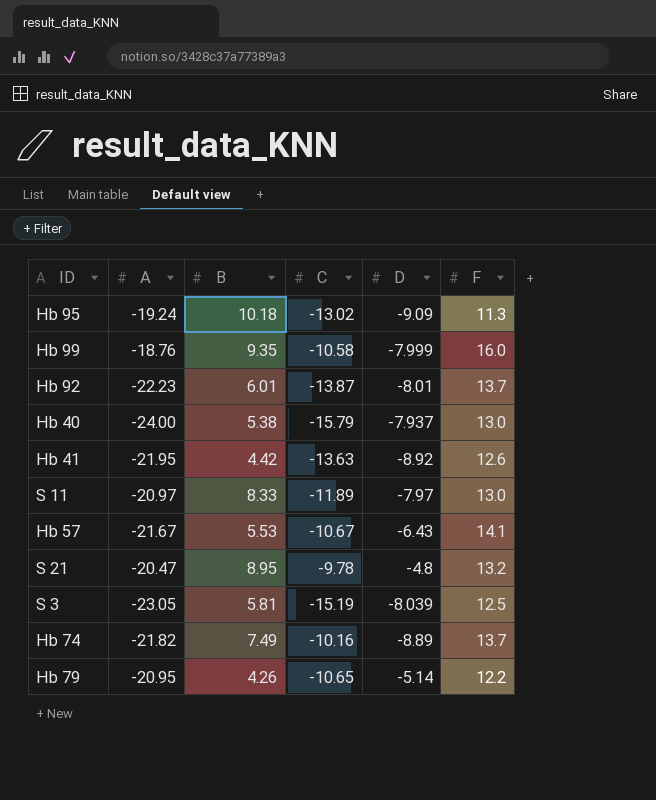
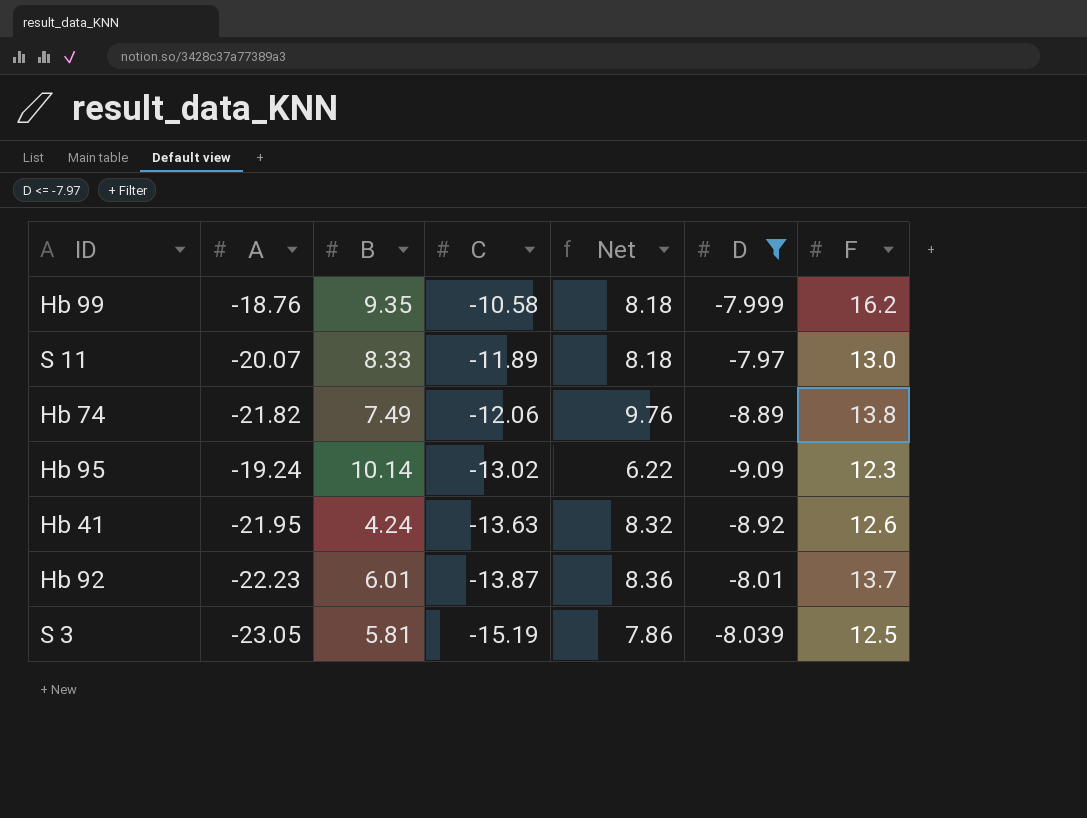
filter: none -> D <= -7.97
row order: none -> C descending
column Net | formula: none -> [C] - [A]
Hb 99 | F: 16.0 -> 16.2
S 11 | A: -20.97 -> -20.07
Hb 74 | C: -10.16 -> -12.06
Hb 74 | F: 13.7 -> 13.8
Hb 95 | B: 10.18 -> 10.14
Hb 95 | F: 11.3 -> 12.3
Hb 41 | B: 4.42 -> 4.24

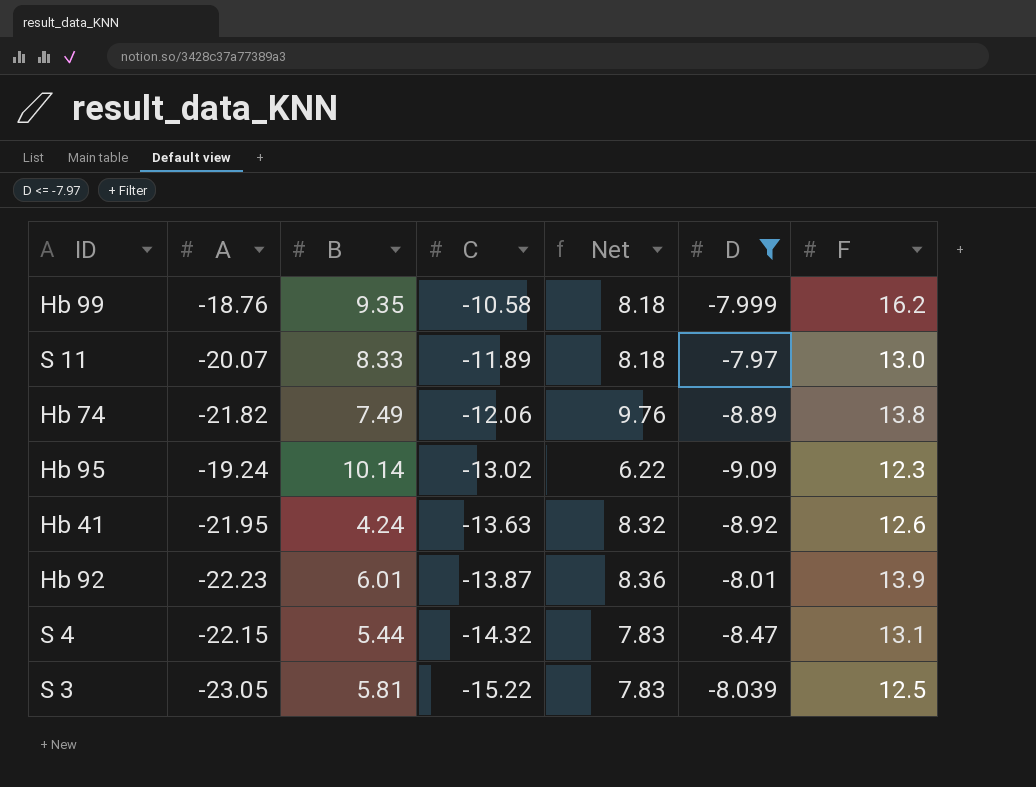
Hb 92 | F: 13.7 -> 13.9
row S 4: none -> -22.15 | 5.44 | -14.32 | 7.83 | -8.47 | 13.1
S 3 | C: -15.19 -> -15.22
S 3 | Net: 7.86 -> 7.83

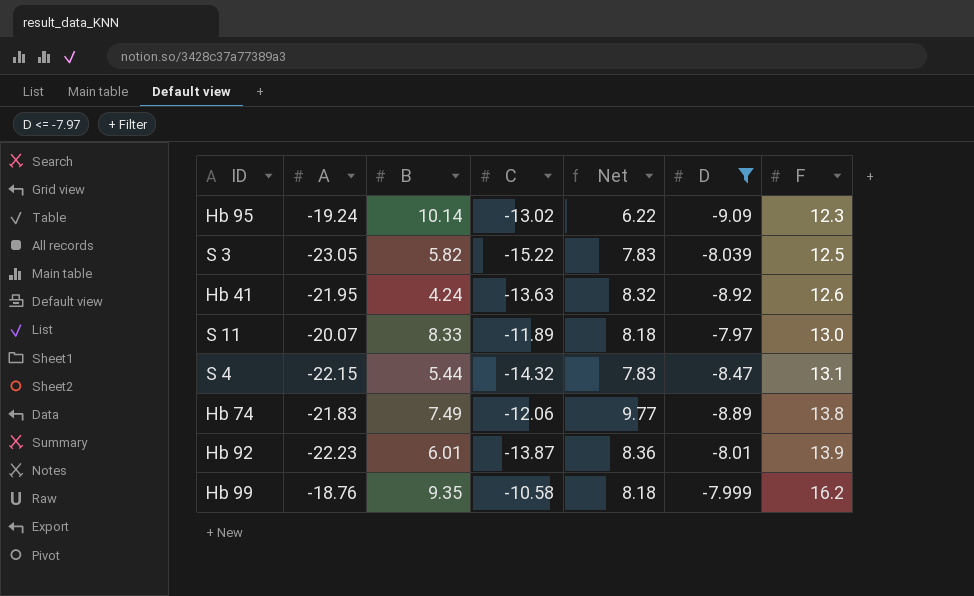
row order: C descending -> F ascending
S 3 | B: 5.81 -> 5.82
Hb 74 | A: -21.82 -> -21.83
Hb 74 | Net: 9.76 -> 9.77

